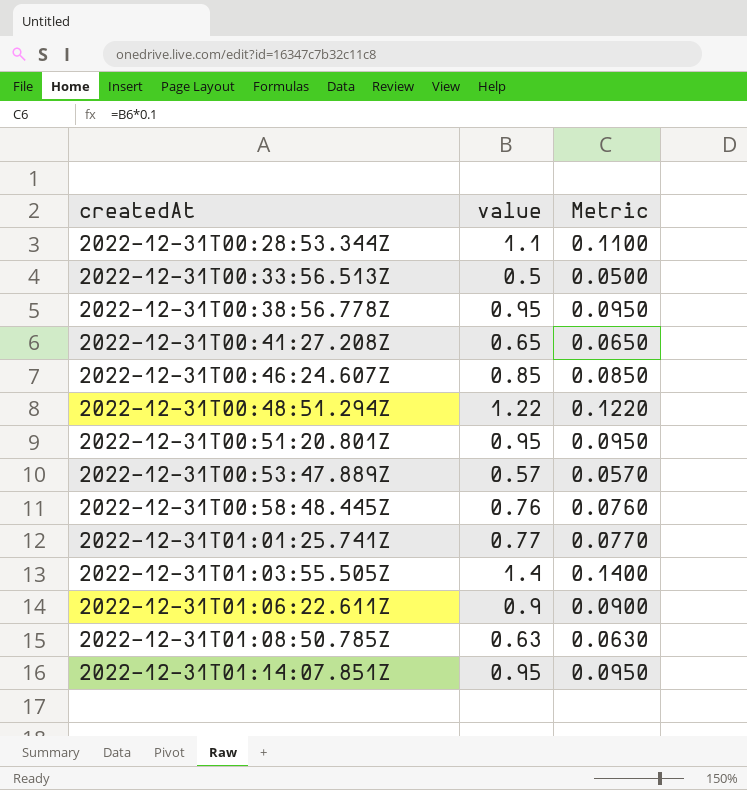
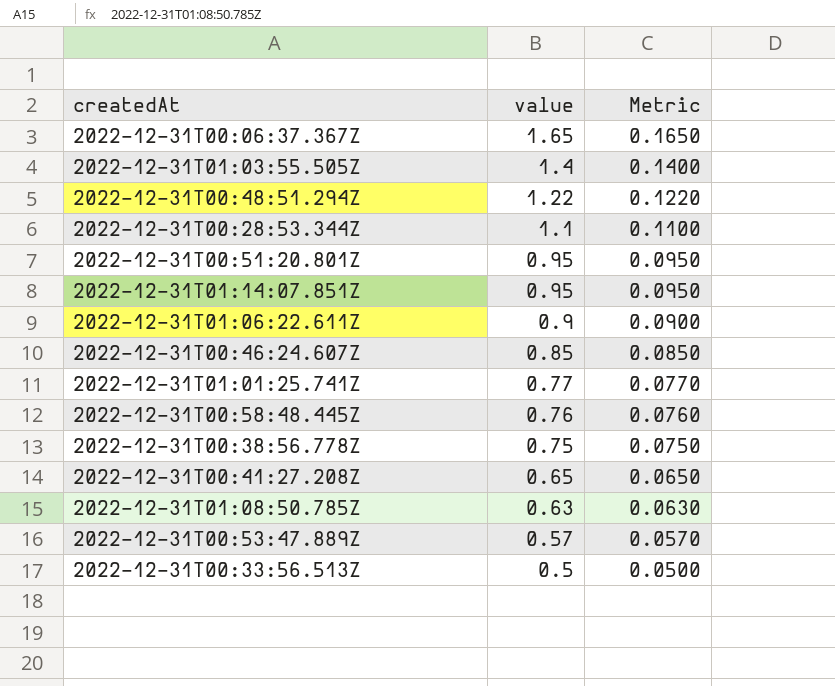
row order: createdAt ascending -> value descending
row 2022-12-31T00:06:37.367Z: none -> 1.65 | 0.1650
2022-12-31T00:38:56.778Z | value: 0.95 -> 0.75
2022-12-31T00:38:56.778Z | Metric: 0.0950 -> 0.0750

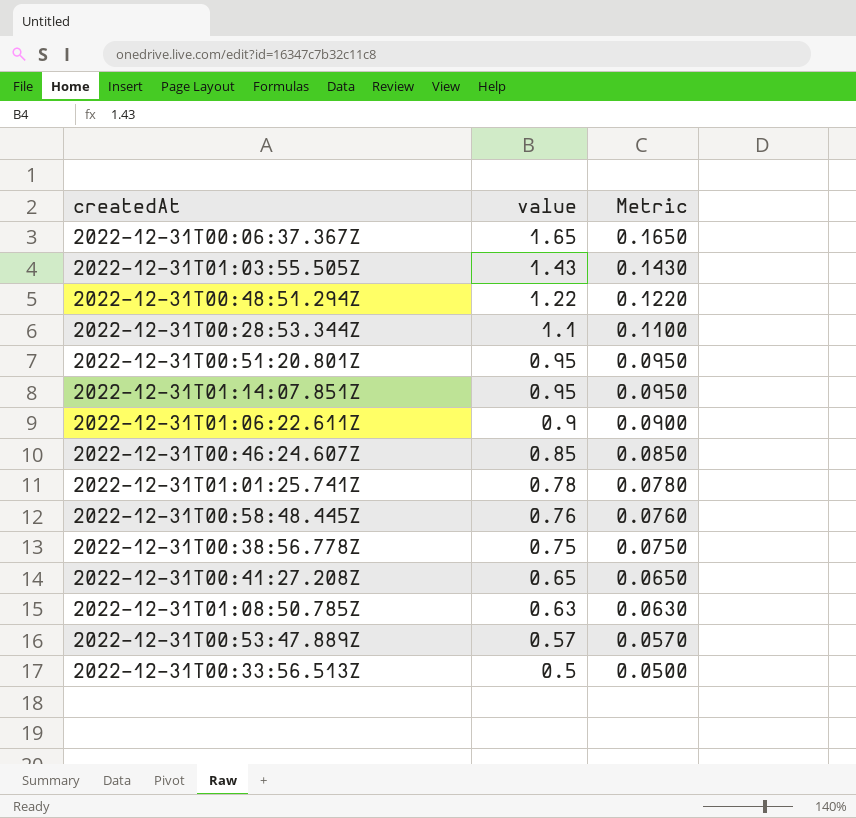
2022-12-31T01:03:55.505Z | value: 1.4 -> 1.43
2022-12-31T01:03:55.505Z | Metric: 0.1400 -> 0.1430
2022-12-31T01:01:25.741Z | value: 0.77 -> 0.78
2022-12-31T01:01:25.741Z | Metric: 0.0770 -> 0.0780

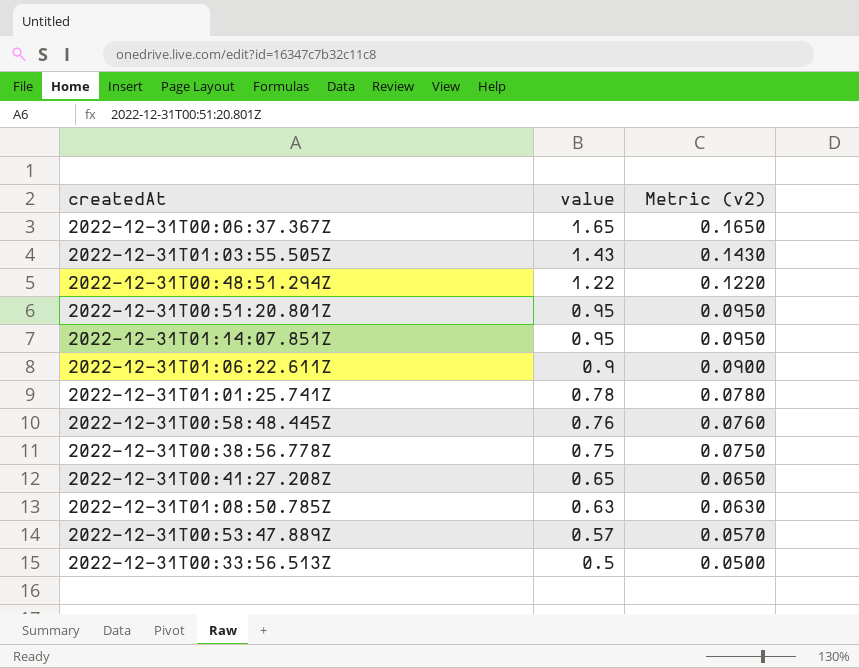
column name: Metric -> Metric (v2)
row 2022-12-31T00:28:53.344Z: 1.1 | 0.1100 -> none
row 2022-12-31T00:46:24.607Z: 0.85 | 0.0850 -> none

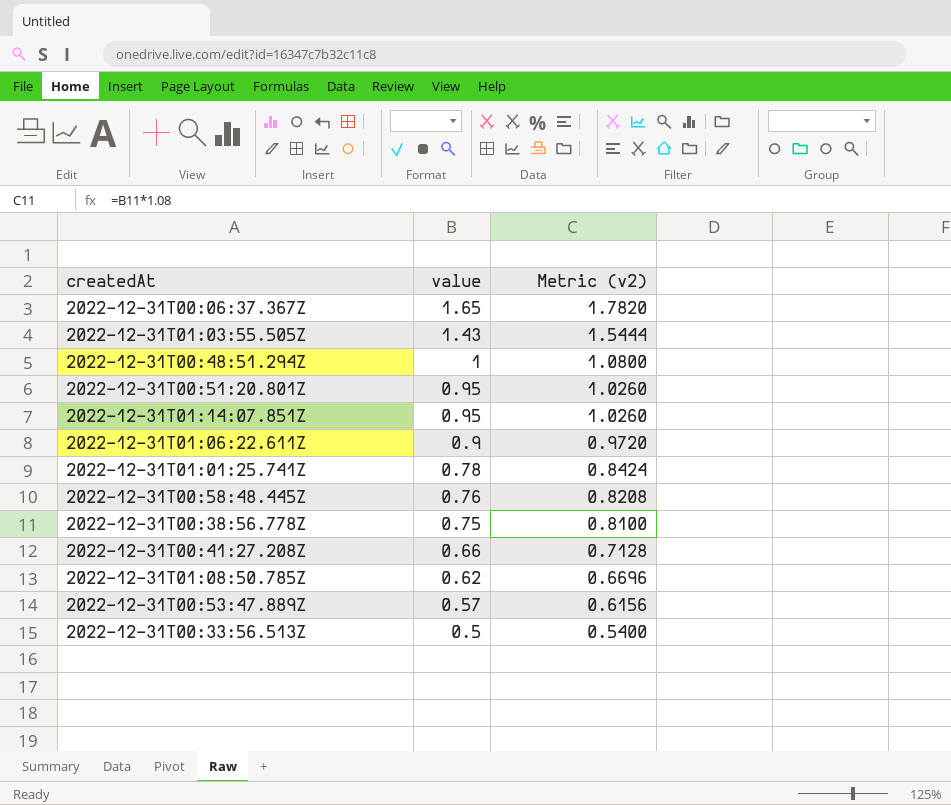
column Metric (v2) | formula: [value] * 0.1 -> [value] * 1.08
2022-12-31T00:48:51.294Z | value: 1.22 -> 1
2022-12-31T00:41:27.208Z | value: 0.65 -> 0.66
2022-12-31T01:08:50.785Z | value: 0.63 -> 0.62

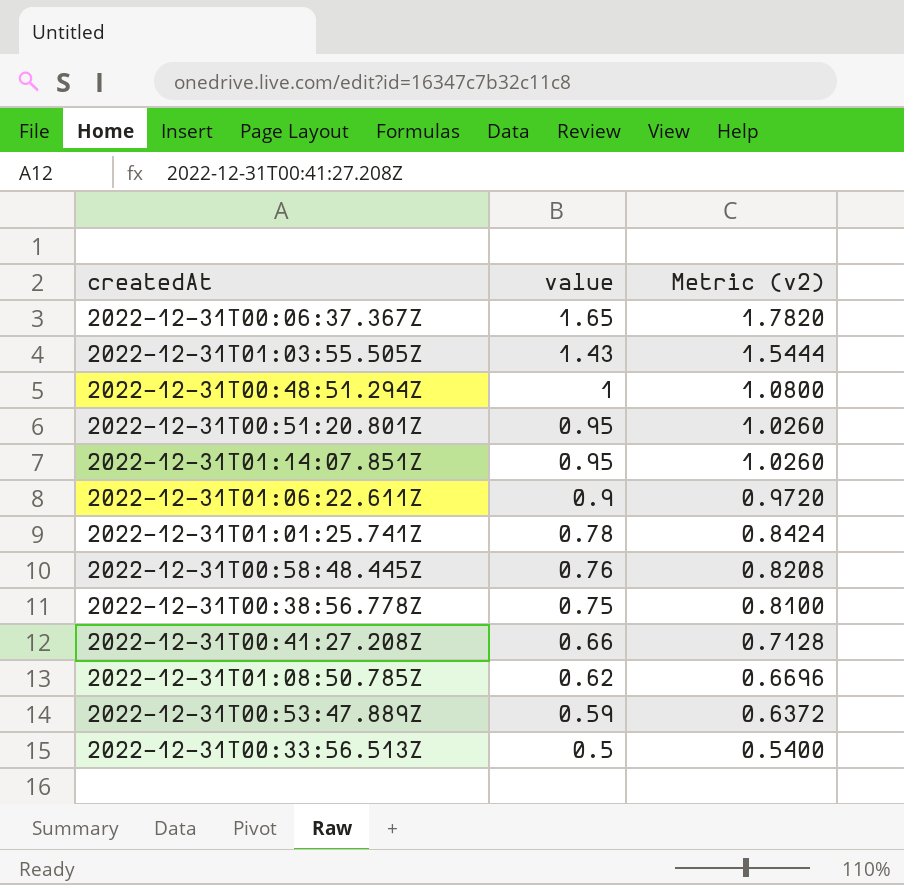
2022-12-31T00:53:47.889Z | value: 0.57 -> 0.59
2022-12-31T00:53:47.889Z | Metric (v2): 0.6156 -> 0.6372

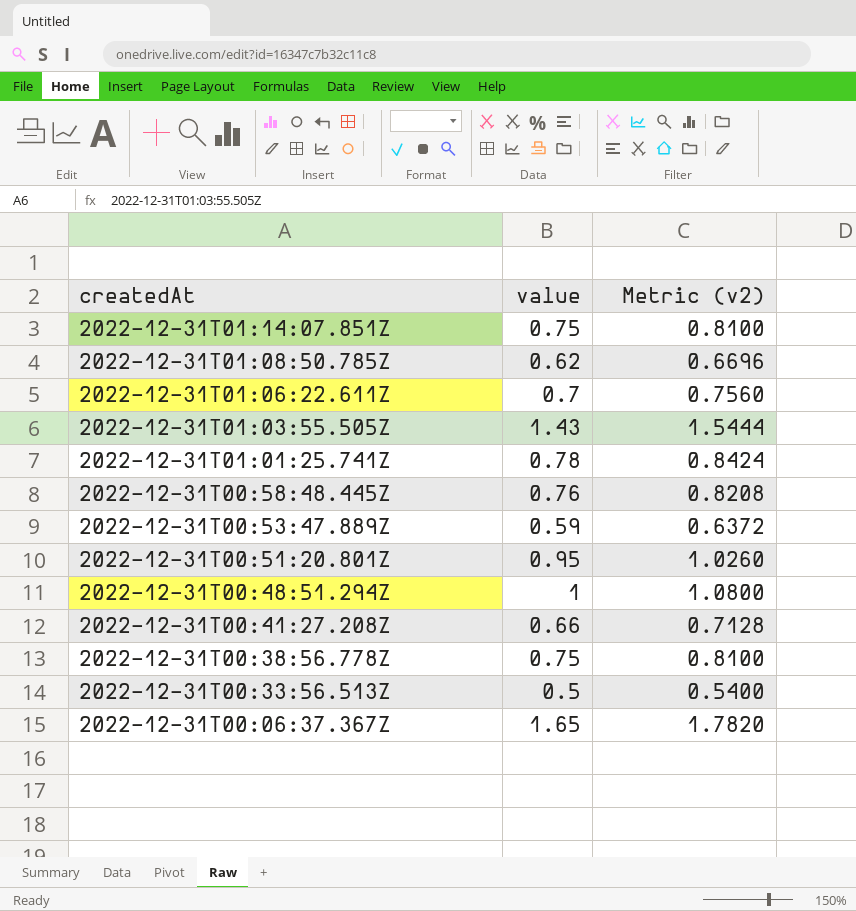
row order: value descending -> createdAt descending
2022-12-31T01:14:07.851Z | value: 0.95 -> 0.75
2022-12-31T01:14:07.851Z | Metric (v2): 1.0260 -> 0.8100
2022-12-31T01:06:22.611Z | value: 0.9 -> 0.7
2022-12-31T01:06:22.611Z | Metric (v2): 0.9720 -> 0.7560

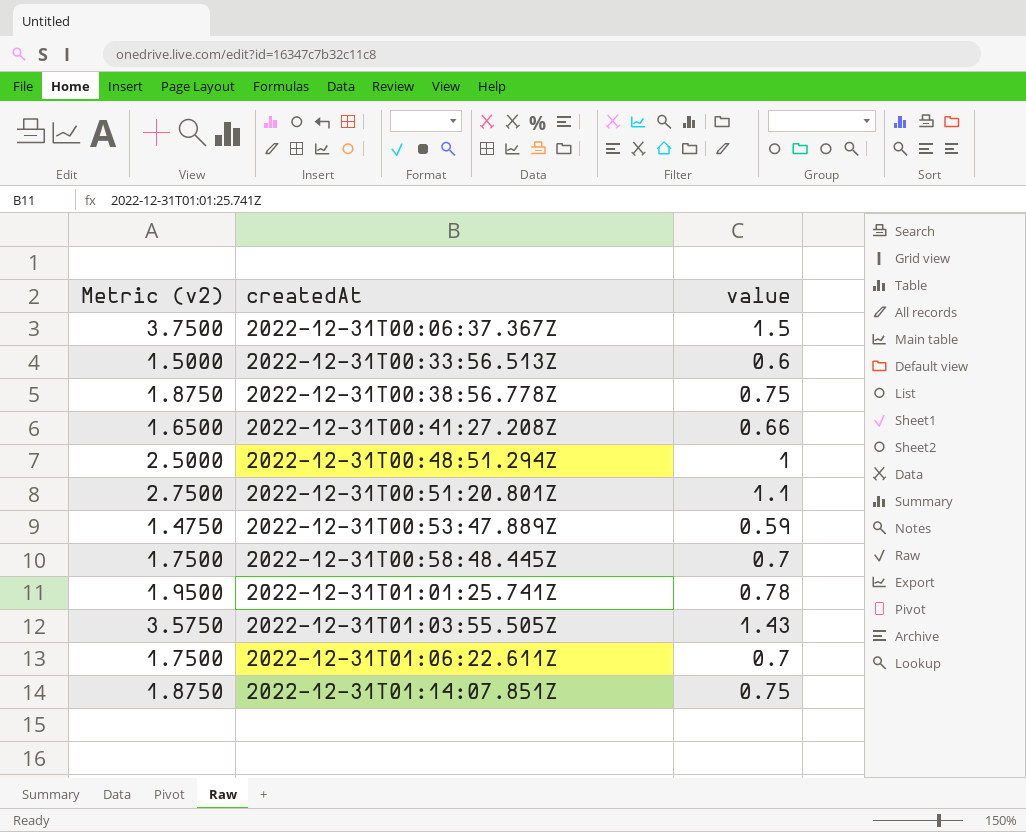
row order: createdAt descending -> createdAt ascending
column Metric (v2) | formula: [value] * 1.08 -> [value] * 2.5
column Metric (v2) | position: 3 -> 1
row 2022-12-31T01:08:50.785Z: 0.62 | 0.6696 -> none
2022-12-31T00:06:37.367Z | value: 1.65 -> 1.5
2022-12-31T00:33:56.513Z | value: 0.5 -> 0.6
2022-12-31T00:51:20.801Z | value: 0.95 -> 1.1
2022-12-31T00:58:48.445Z | value: 0.76 -> 0.7

